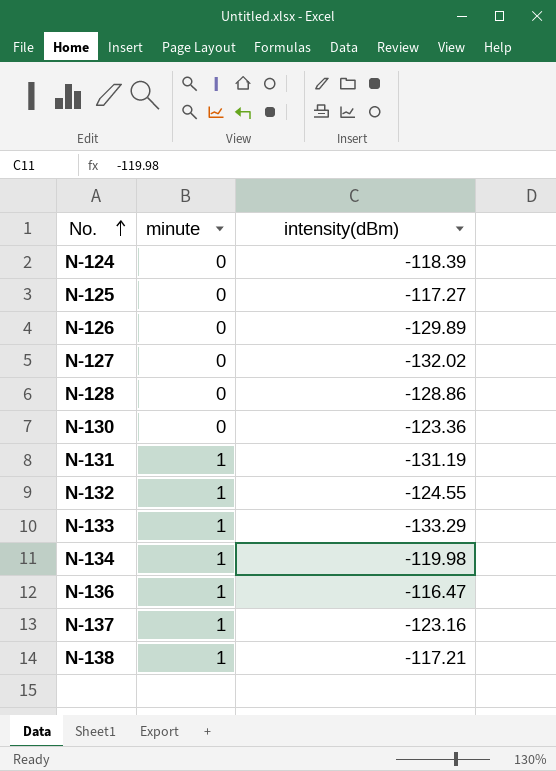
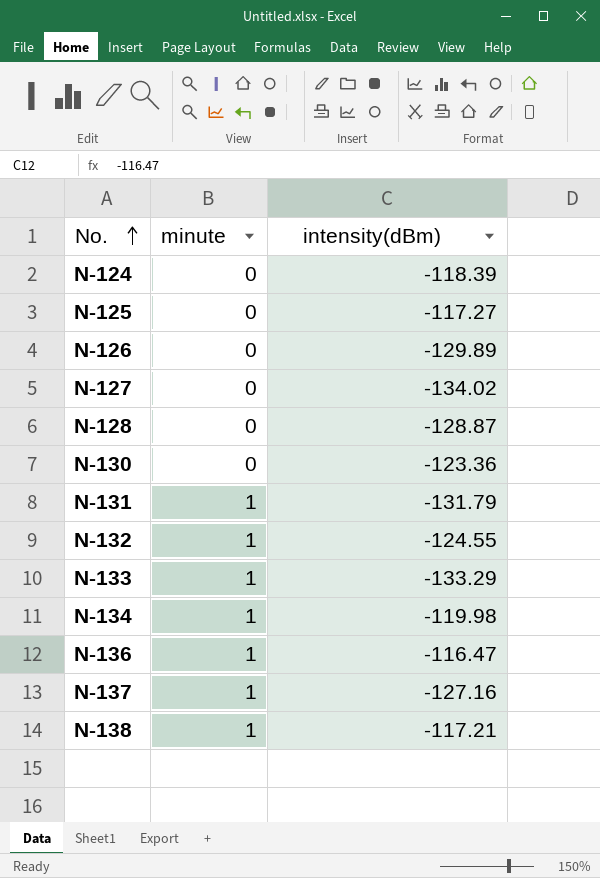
N-127 | intensity(dBm): -132.02 -> -134.02
N-128 | intensity(dBm): -128.86 -> -128.87
N-131 | intensity(dBm): -131.19 -> -131.79
N-137 | intensity(dBm): -123.16 -> -127.16

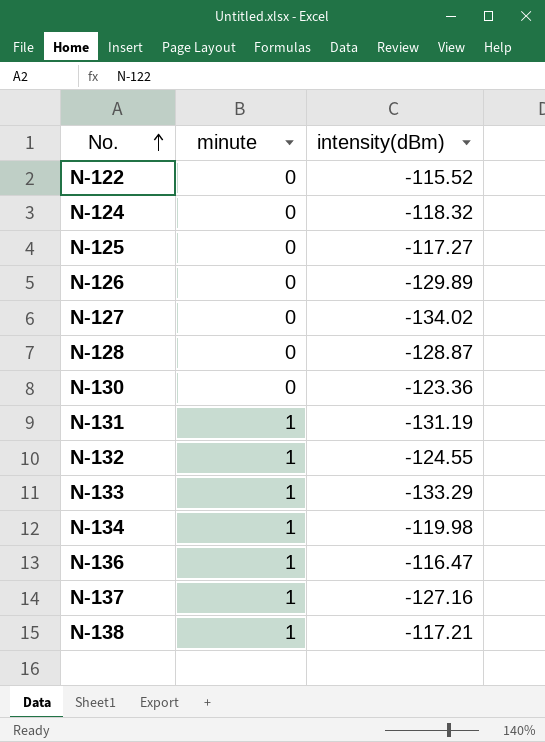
row N-122: none -> 0 | -115.52
N-124 | intensity(dBm): -118.39 -> -118.32
N-131 | intensity(dBm): -131.79 -> -131.19

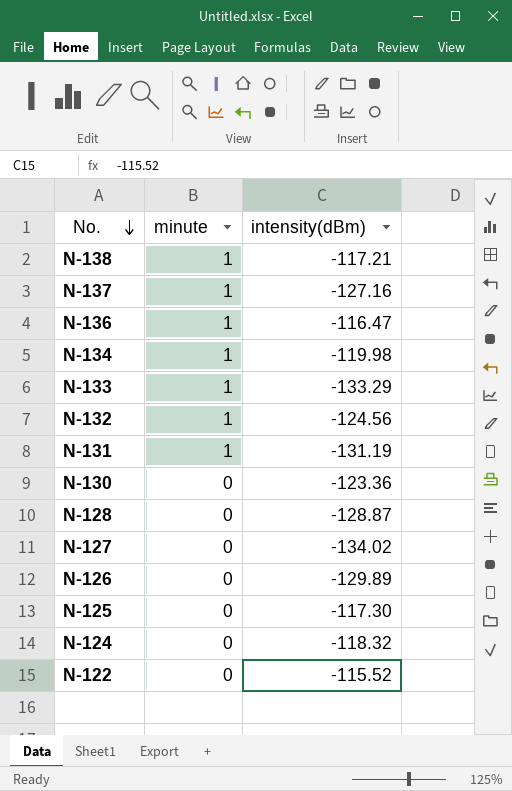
row order: No. ascending -> No. descending
N-132 | intensity(dBm): -124.55 -> -124.56
N-125 | intensity(dBm): -117.27 -> -117.30

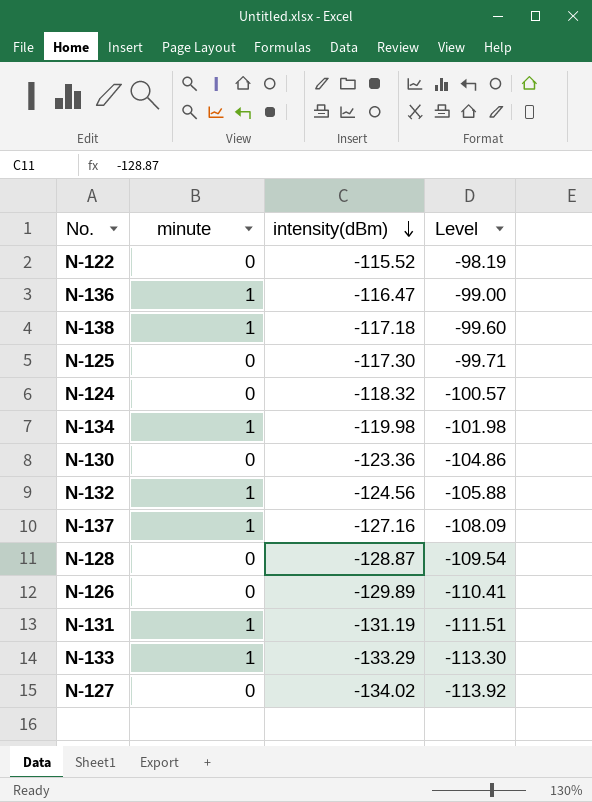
row order: No. descending -> intensity(dBm) descending
column Level | formula: none -> [intensity(dBm)] * 0.85
N-138 | intensity(dBm): -117.21 -> -117.18

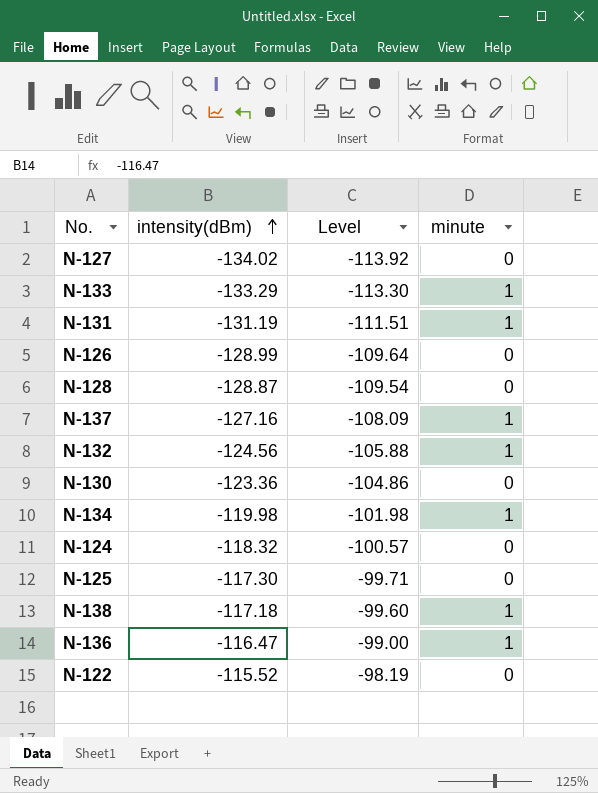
row order: intensity(dBm) descending -> intensity(dBm) ascending
column minute | position: 2 -> 4
N-126 | intensity(dBm): -129.89 -> -128.99
N-126 | Level: -110.41 -> -109.64

